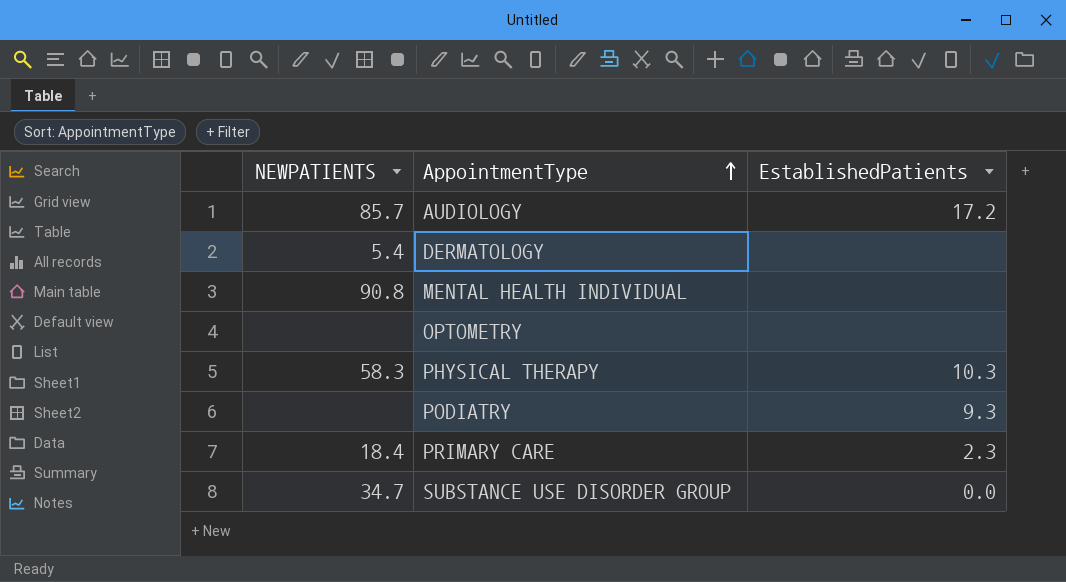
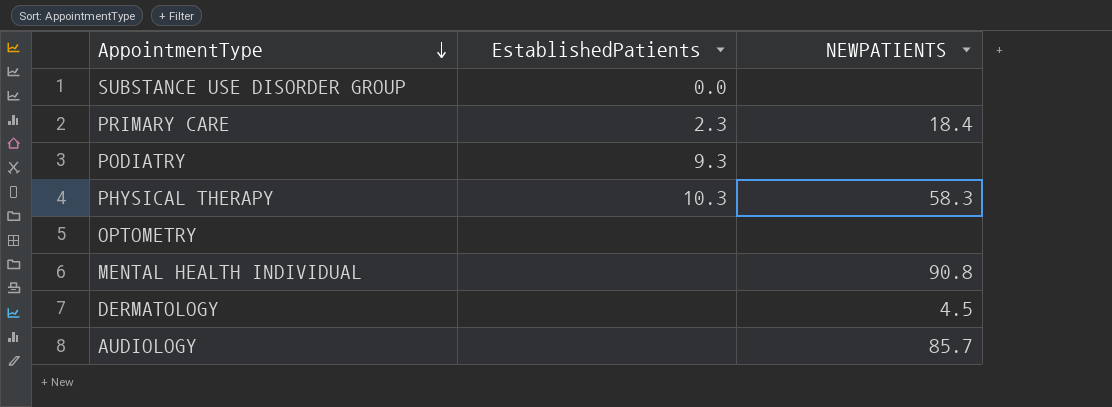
row order: AppointmentType ascending -> AppointmentType descending
column NEWPATIENTS | position: 1 -> 3
SUBSTANCE USE DISORDER GROUP | NEWPATIENTS: 34.7 -> none
DERMATOLOGY | NEWPATIENTS: 5.4 -> 4.5
AUDIOLOGY | EstablishedPatients: 17.2 -> none

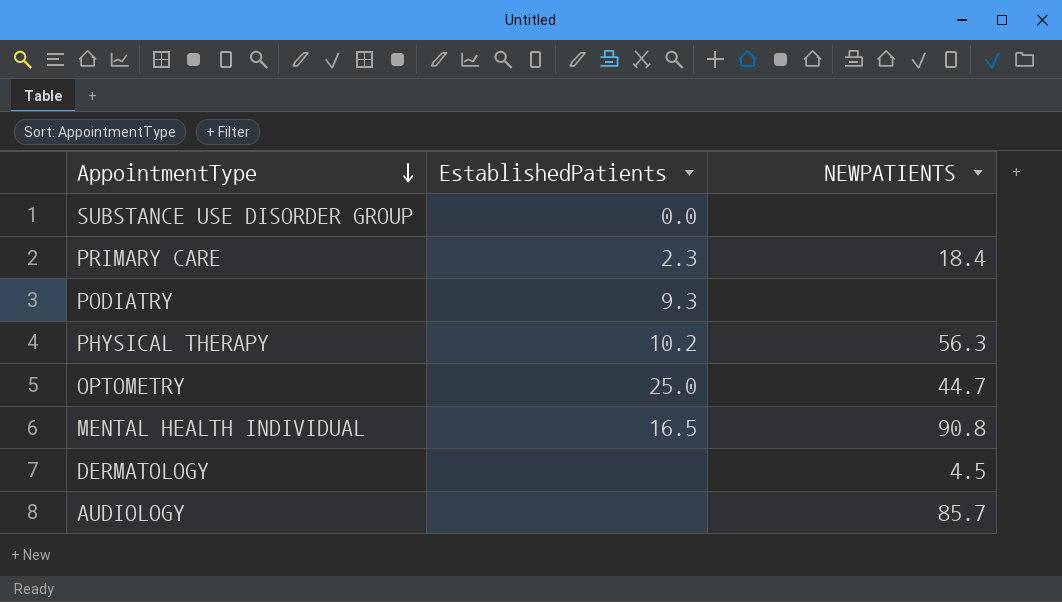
PHYSICAL THERAPY | EstablishedPatients: 10.3 -> 10.2
PHYSICAL THERAPY | NEWPATIENTS: 58.3 -> 56.3
OPTOMETRY | EstablishedPatients: none -> 25.0
OPTOMETRY | NEWPATIENTS: none -> 44.7
MENTAL HEALTH INDIVIDUAL | EstablishedPatients: none -> 16.5

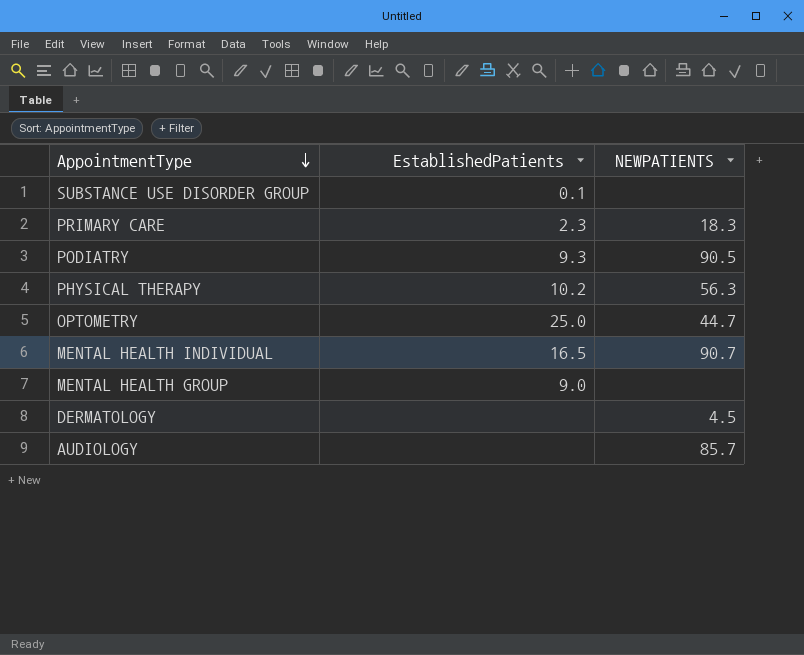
SUBSTANCE USE DISORDER GROUP | EstablishedPatients: 0.0 -> 0.1
PRIMARY CARE | NEWPATIENTS: 18.4 -> 18.3
PODIATRY | NEWPATIENTS: none -> 90.5
MENTAL HEALTH INDIVIDUAL | NEWPATIENTS: 90.8 -> 90.7
row MENTAL HEALTH GROUP: none -> 9.0 | none

